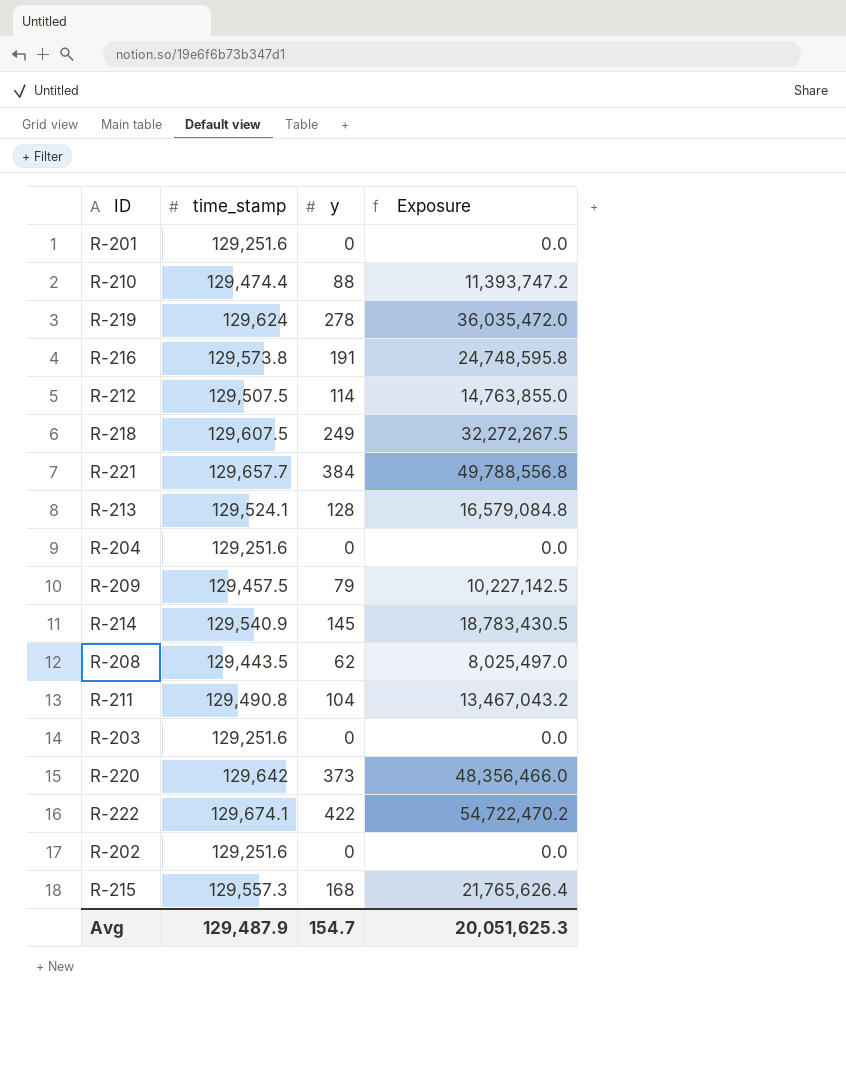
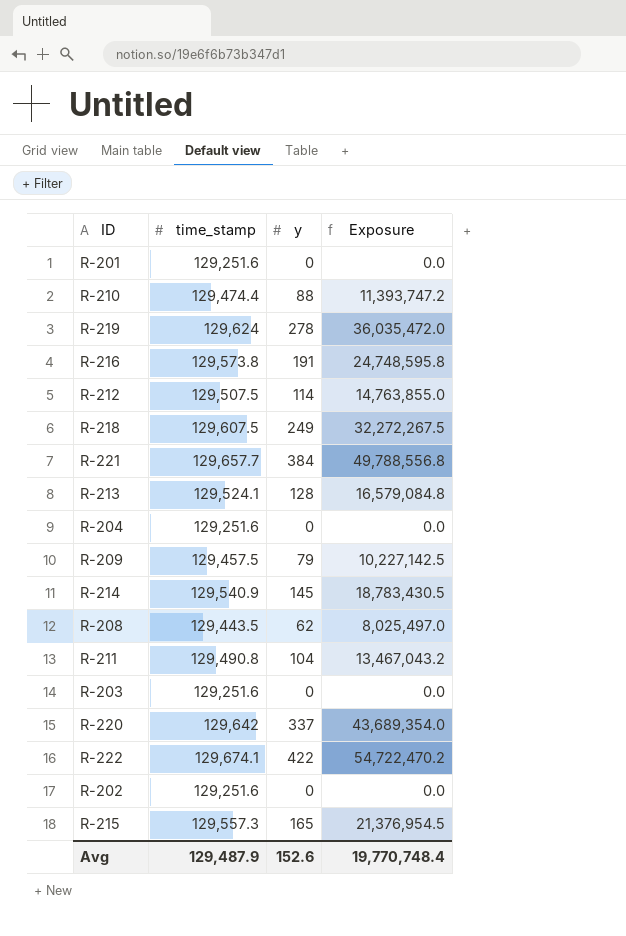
R-220 | y: 373 -> 337
R-220 | Exposure: 48,356,466.0 -> 43,689,354.0
R-215 | y: 168 -> 165
R-215 | Exposure: 21,765,626.4 -> 21,376,954.5
Avg | y: 154.7 -> 152.6
Avg | Exposure: 20,051,625.3 -> 19,770,748.4

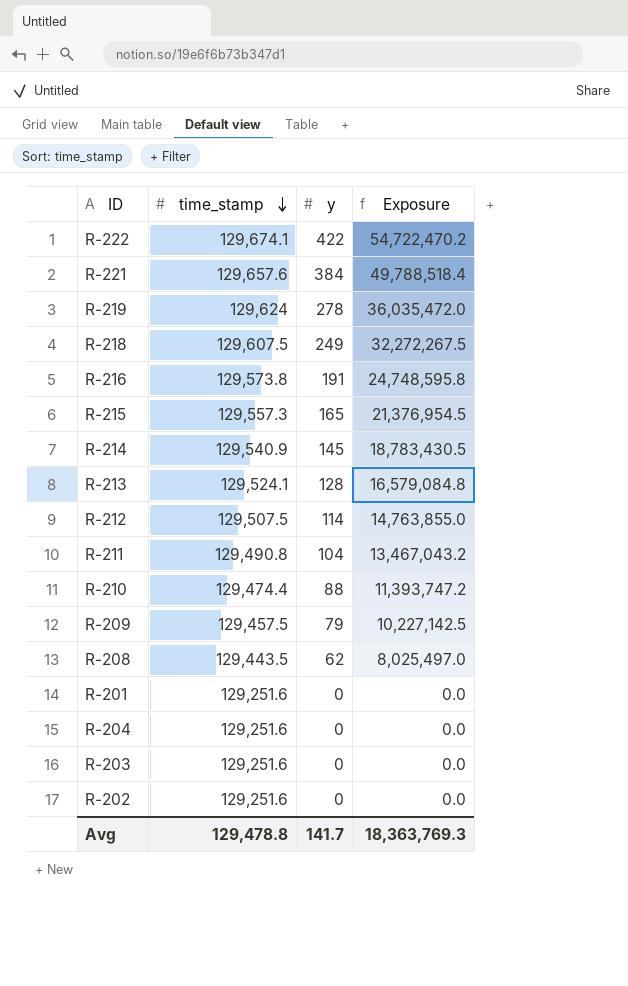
row order: none -> time_stamp descending
row R-220: 129,642 | 337 | 43,689,354.0 -> none
R-221 | time_stamp: 129,657.7 -> 129,657.6
R-221 | Exposure: 49,788,556.8 -> 49,788,518.4
Avg | time_stamp: 129,487.9 -> 129,478.8
Avg | y: 152.6 -> 141.7
Avg | Exposure: 19,770,748.4 -> 18,363,769.3

